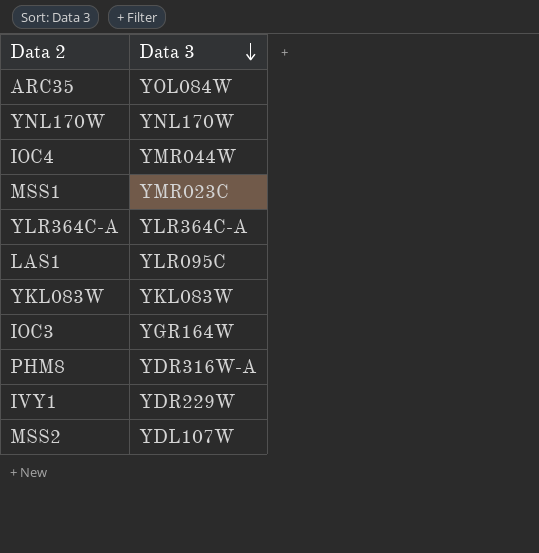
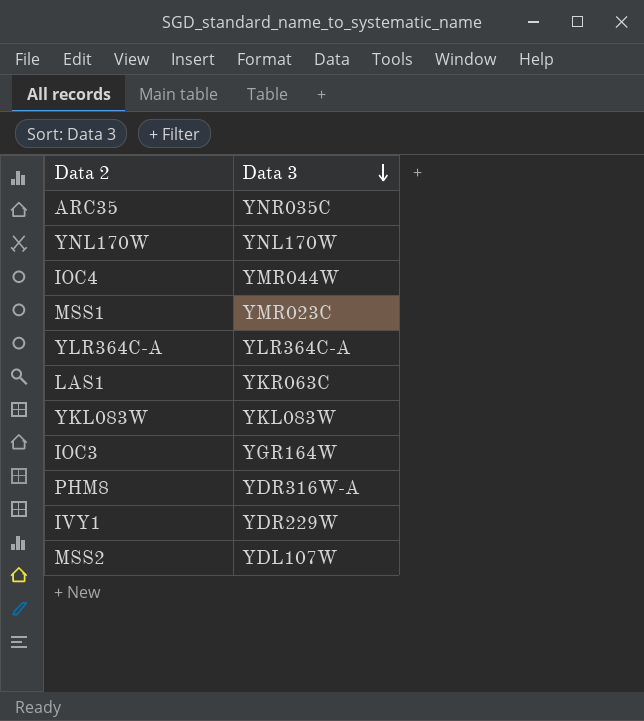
ARC35 | Data 3: YOL084W -> YNR035C
LAS1 | Data 3: YLR095C -> YKR063C

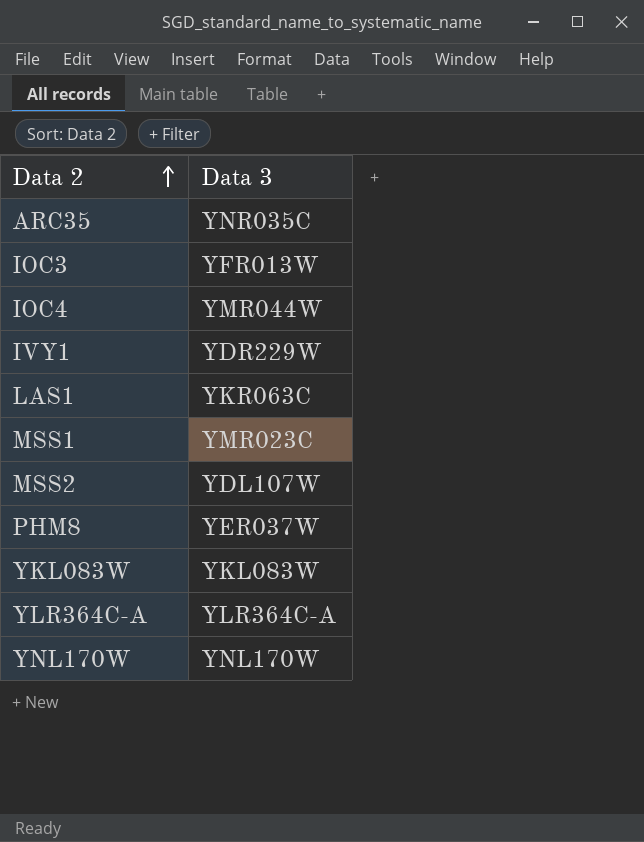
row order: Data 3 descending -> Data 2 ascending
IOC3 | Data 3: YGR164W -> YFR013W
PHM8 | Data 3: YDR316W-A -> YER037W

